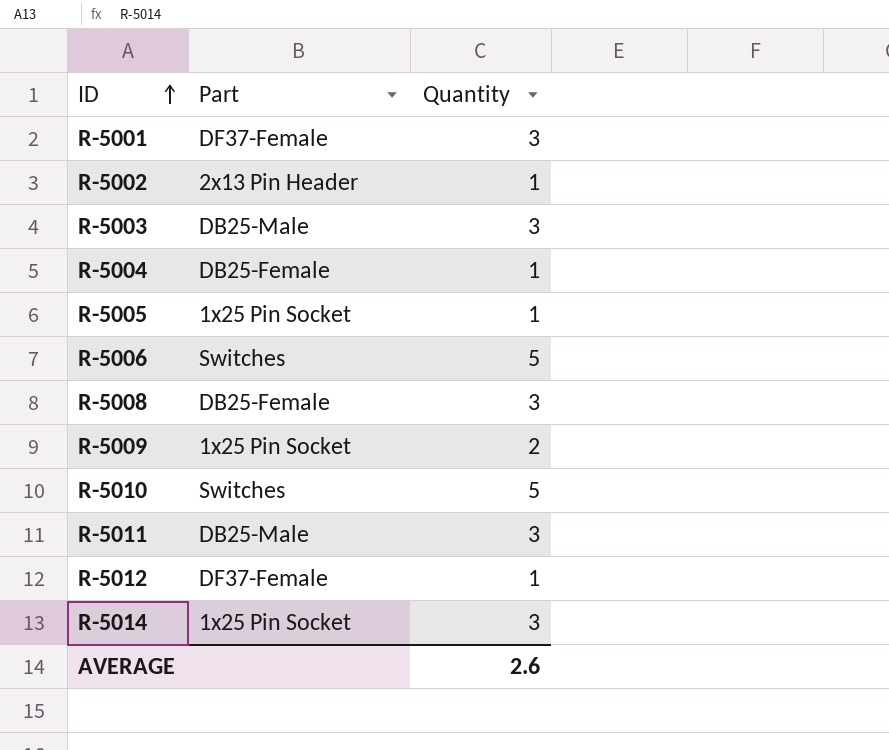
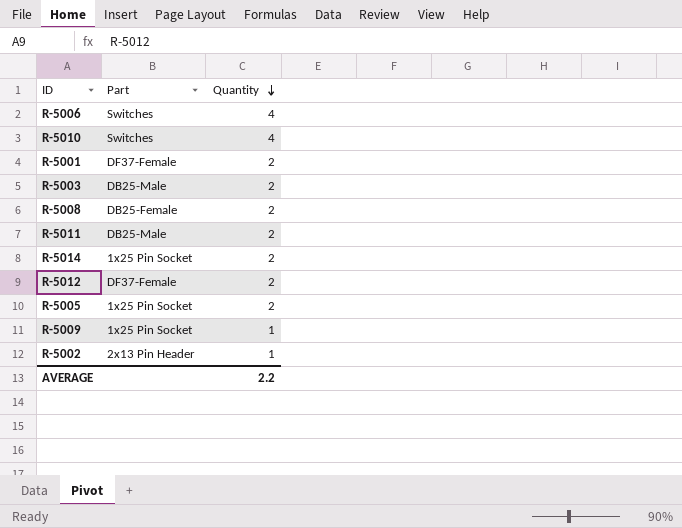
row order: ID ascending -> Quantity descending
row R-5004: DB25-Female | 1 -> none
R-5006 | Quantity: 5 -> 4
R-5010 | Quantity: 5 -> 4
R-5001 | Quantity: 3 -> 2
R-5003 | Quantity: 3 -> 2
R-5008 | Quantity: 3 -> 2
R-5011 | Quantity: 3 -> 2
R-5014 | Quantity: 3 -> 2
R-5012 | Quantity: 1 -> 2
R-5005 | Quantity: 1 -> 2
R-5009 | Quantity: 2 -> 1
AVERAGE | Quantity: 2.6 -> 2.2

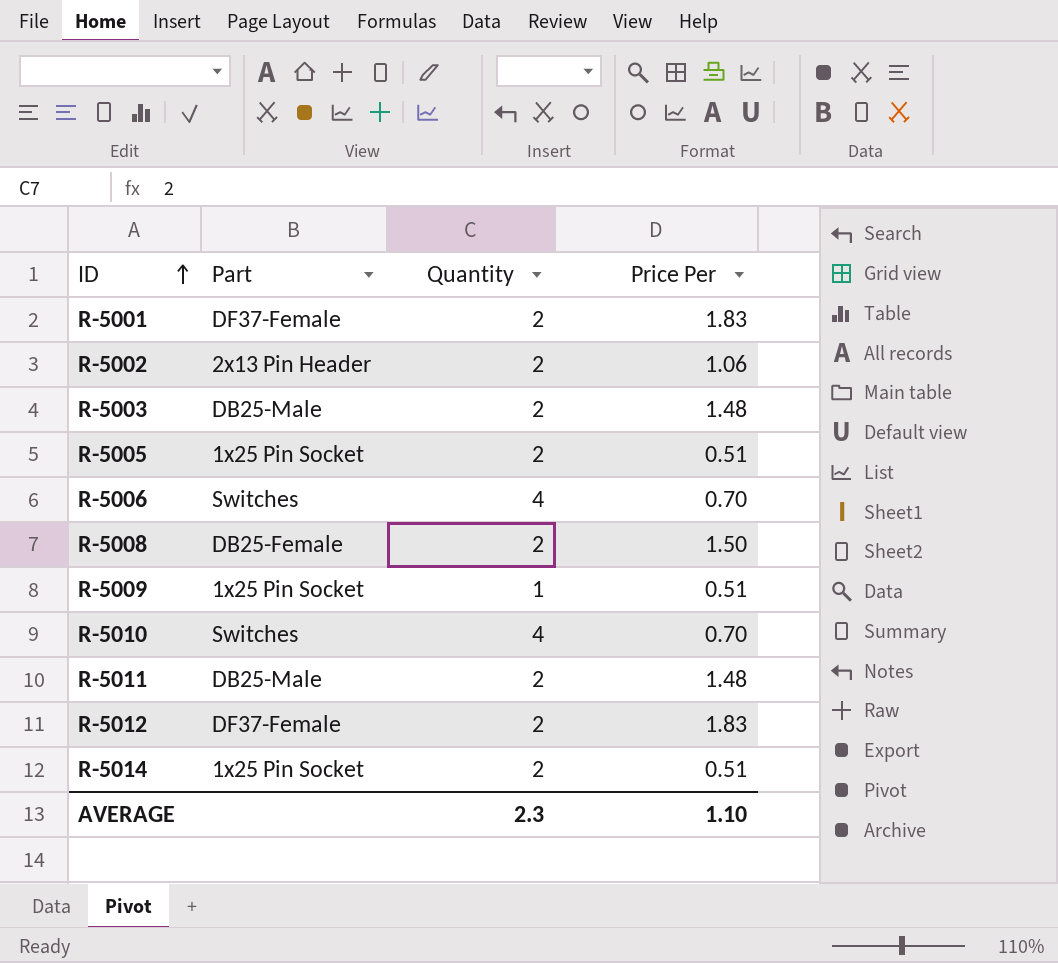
row order: Quantity descending -> ID ascending
column Price Per | position: none -> 4
R-5002 | Quantity: 1 -> 2
AVERAGE | Quantity: 2.2 -> 2.3

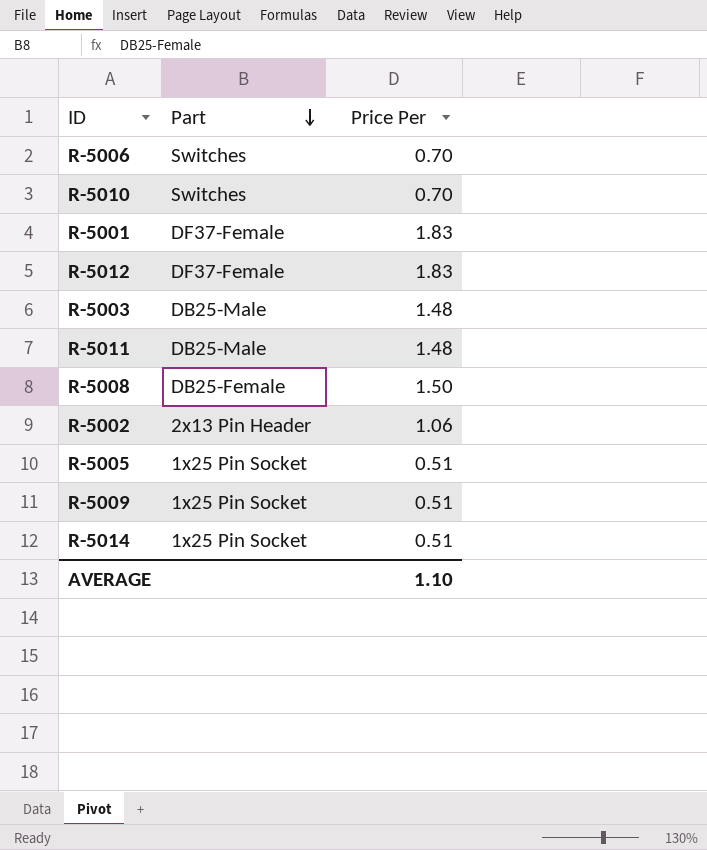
row order: ID ascending -> Part descending
column Quantity | position: 3 -> none

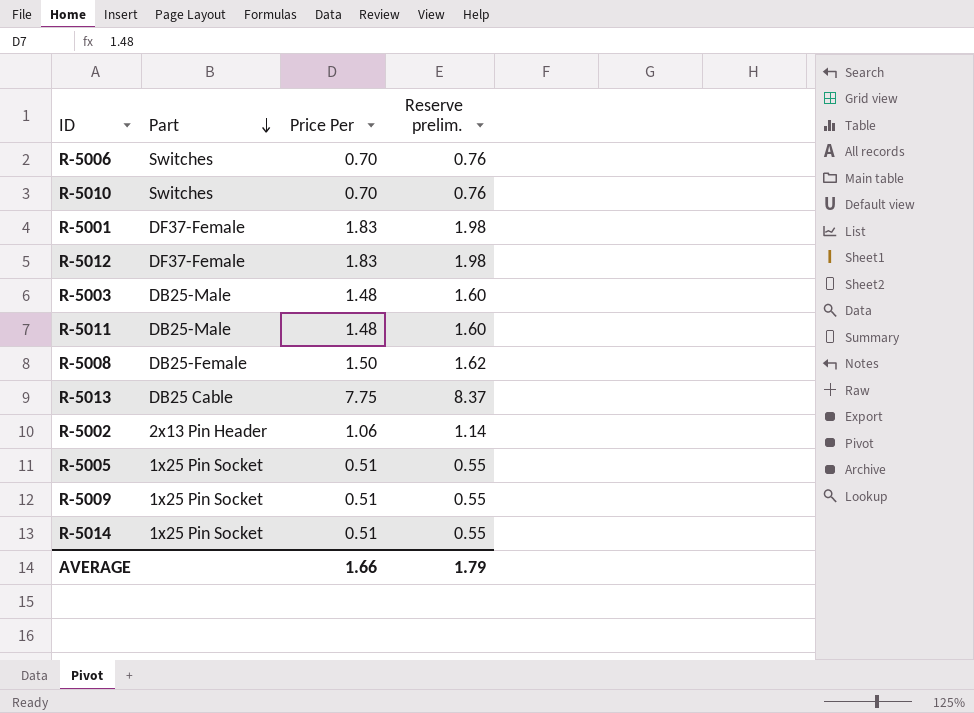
column Reserve prelim. | formula: none -> [Price Per] * 1.08
row R-5013: none -> DB25 Cable | 7.75 | 8.37
AVERAGE | Price Per: 1.10 -> 1.66

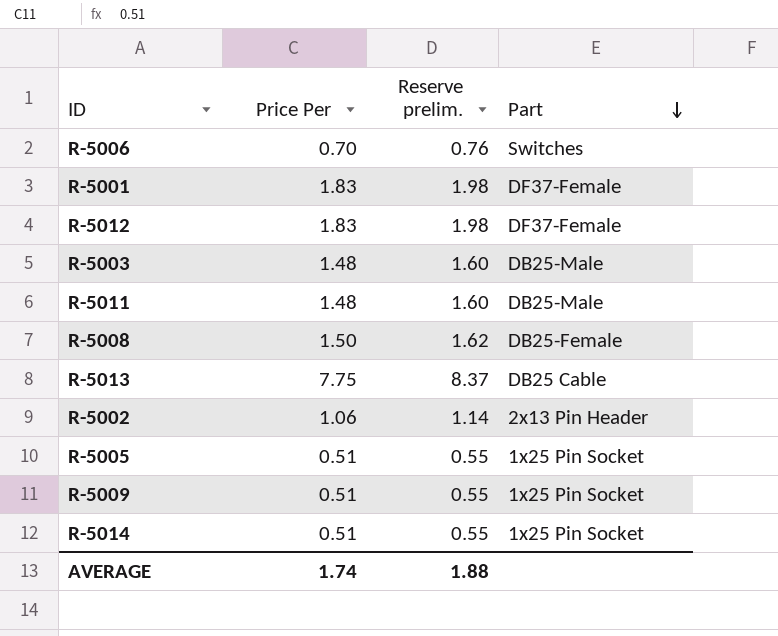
column Part | position: 2 -> 4
row R-5010: Switches | 0.70 | 0.76 -> none
AVERAGE | Price Per: 1.66 -> 1.74
AVERAGE | Reserve prelim.: 1.79 -> 1.88

